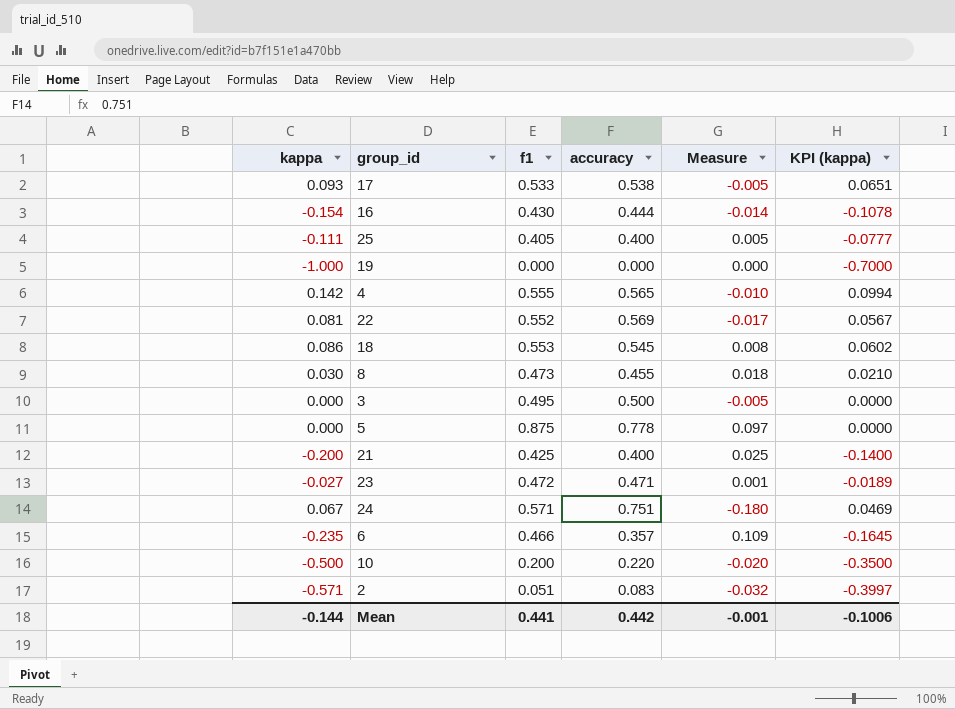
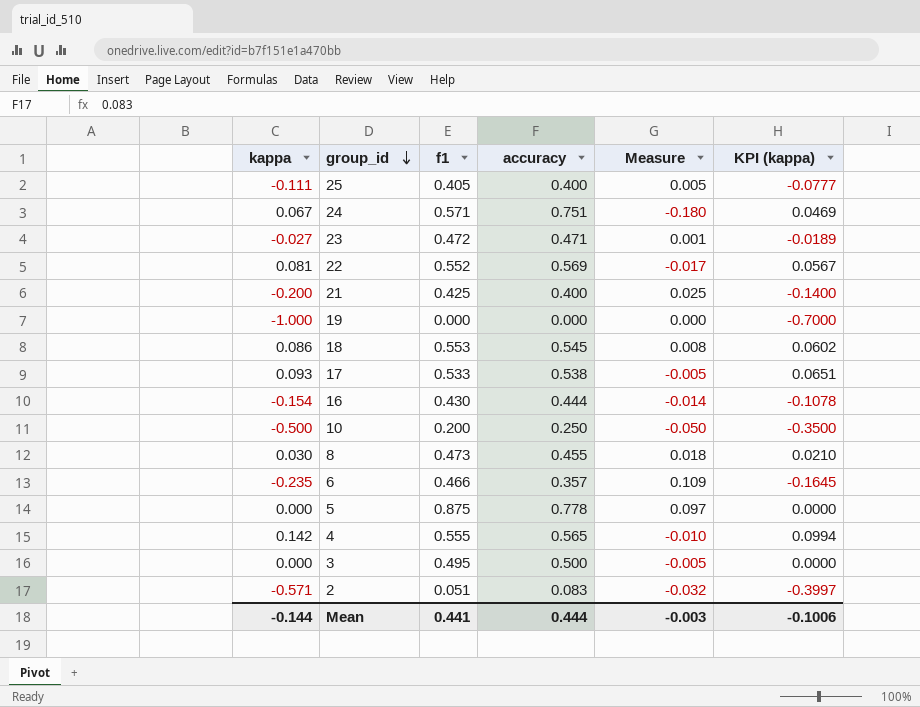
row order: none -> group_id descending
10 | accuracy: 0.220 -> 0.250
10 | Measure: -0.020 -> -0.050
Mean | accuracy: 0.442 -> 0.444
Mean | Measure: -0.001 -> -0.003

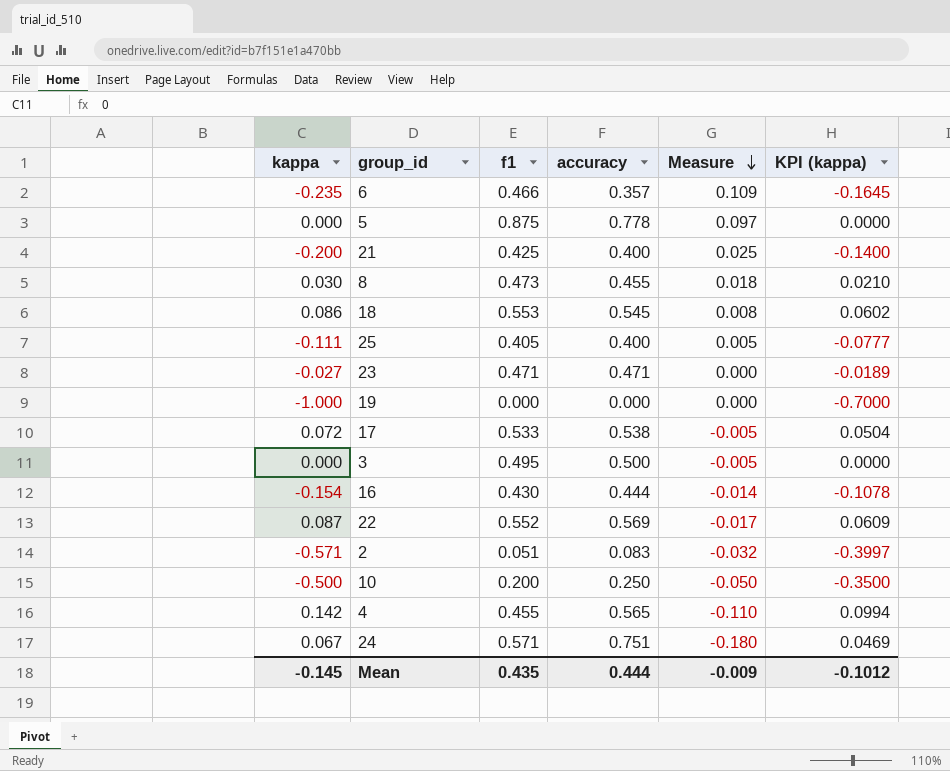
row order: group_id descending -> Measure descending
23 | f1: 0.472 -> 0.471
23 | Measure: 0.001 -> 0.000
17 | kappa: 0.093 -> 0.072
17 | KPI (kappa): 0.0651 -> 0.0504
22 | kappa: 0.081 -> 0.087
22 | KPI (kappa): 0.0567 -> 0.0609
4 | f1: 0.555 -> 0.455
4 | Measure: -0.010 -> -0.110
Mean | kappa: -0.144 -> -0.145
Mean | f1: 0.441 -> 0.435
Mean | Measure: -0.003 -> -0.009
Mean | KPI (kappa): -0.1006 -> -0.1012

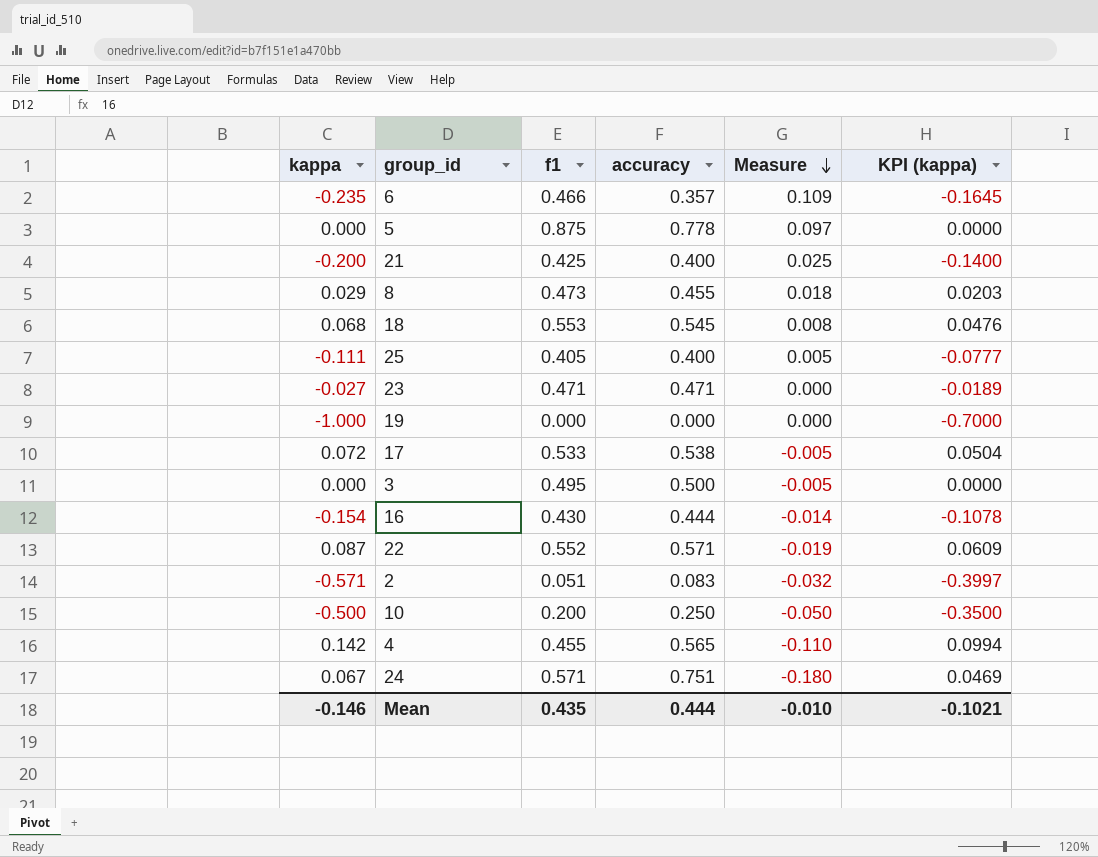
8 | kappa: 0.030 -> 0.029
8 | KPI (kappa): 0.0210 -> 0.0203
18 | kappa: 0.086 -> 0.068
18 | KPI (kappa): 0.0602 -> 0.0476
22 | accuracy: 0.569 -> 0.571
22 | Measure: -0.017 -> -0.019
Mean | kappa: -0.145 -> -0.146
Mean | Measure: -0.009 -> -0.010
Mean | KPI (kappa): -0.1012 -> -0.1021

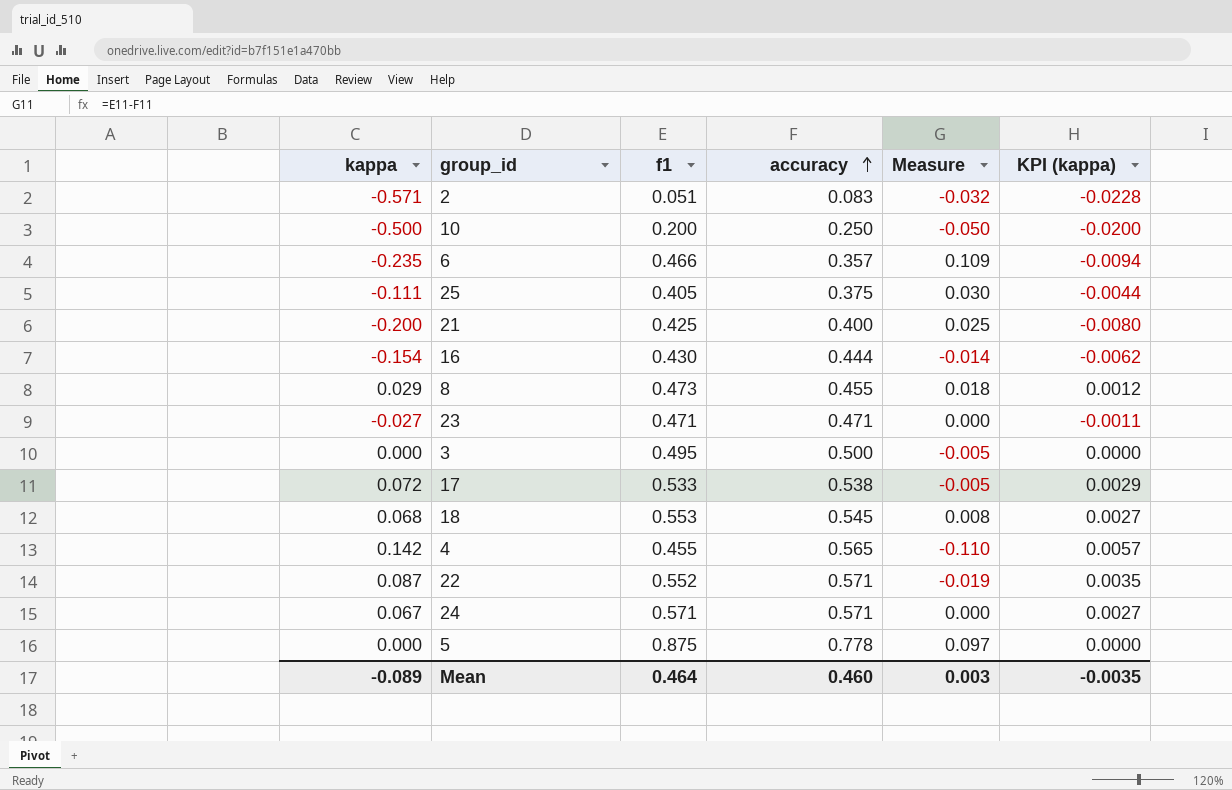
row order: Measure descending -> accuracy ascending
column KPI (kappa) | formula: [kappa] * 0.7 -> [kappa] * 0.04
row 19: -1.000 | 0.000 | 0.000 | 0.000 | -0.7000 -> none
25 | accuracy: 0.400 -> 0.375
25 | Measure: 0.005 -> 0.030
24 | accuracy: 0.751 -> 0.571
24 | Measure: -0.180 -> 0.000
Mean | kappa: -0.146 -> -0.089
Mean | f1: 0.435 -> 0.464
Mean | accuracy: 0.444 -> 0.460
Mean | Measure: -0.010 -> 0.003
Mean | KPI (kappa): -0.1021 -> -0.0035

